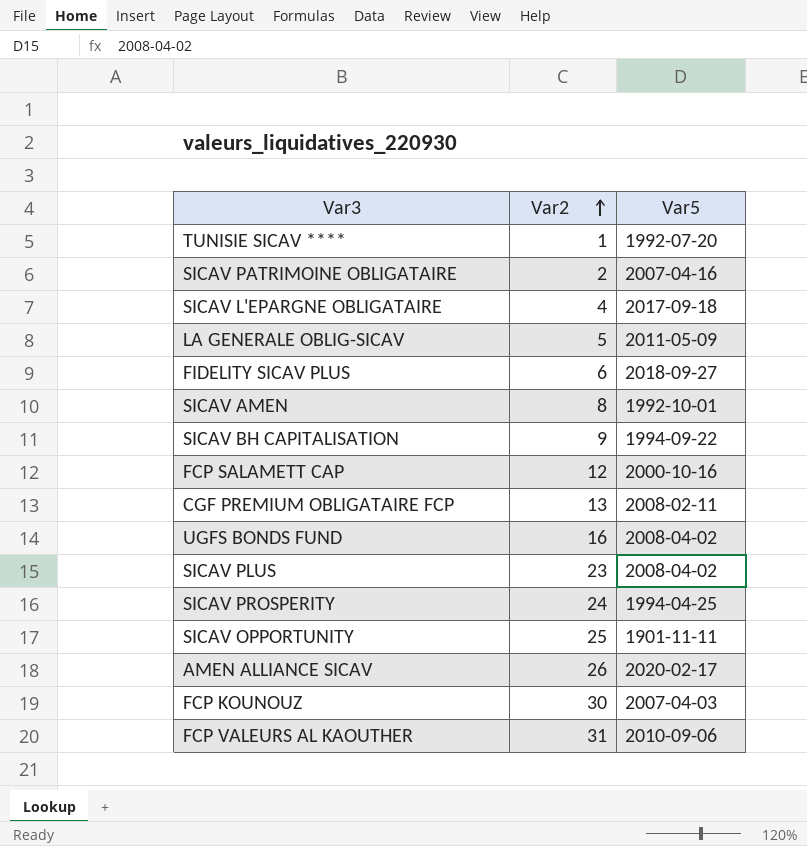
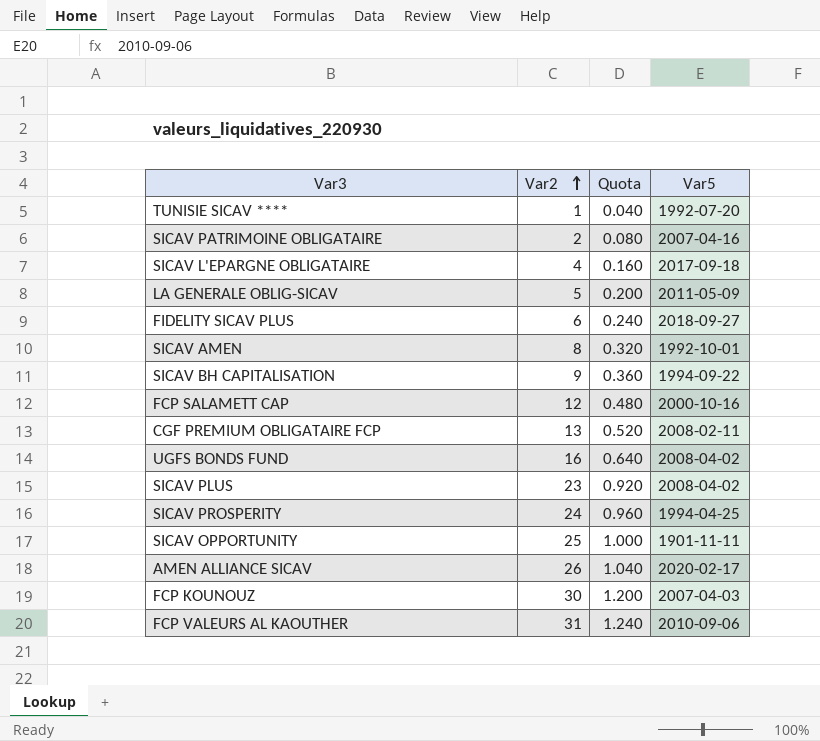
column Quota | formula: none -> [Var2] * 0.04

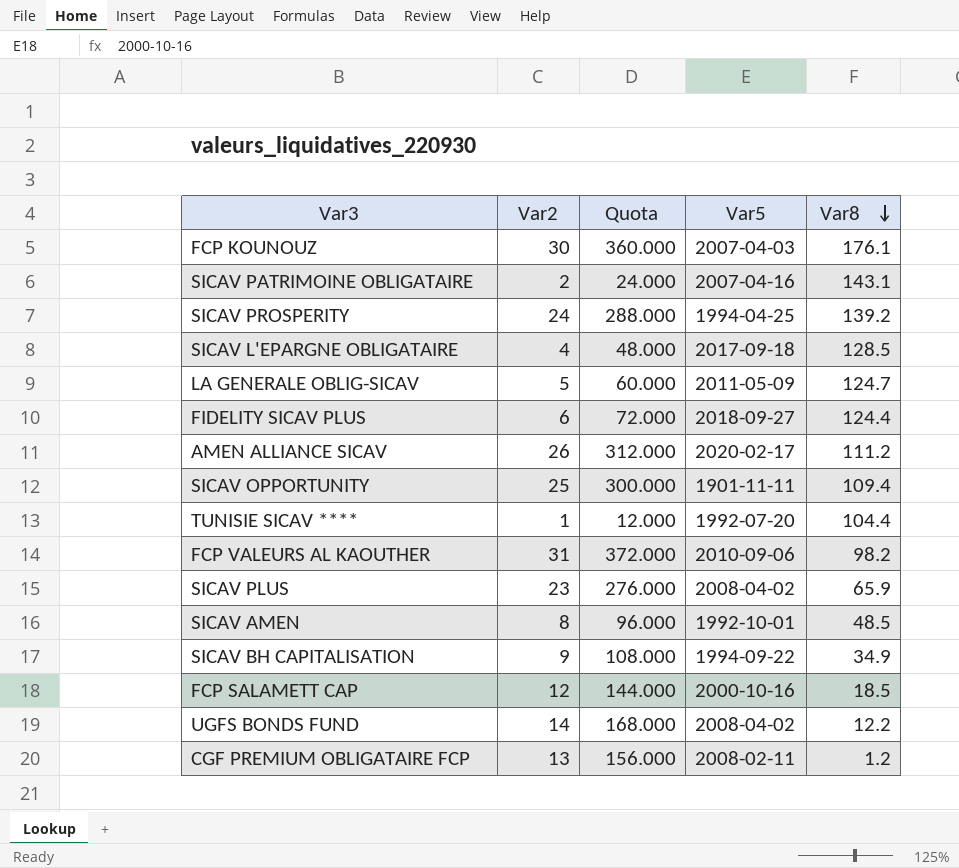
row order: Var2 ascending -> Var8 descending
column Quota | formula: [Var2] * 0.04 -> [Var2] * 12
column Var8 | position: none -> 5
UGFS BONDS FUND | Var2: 16 -> 14

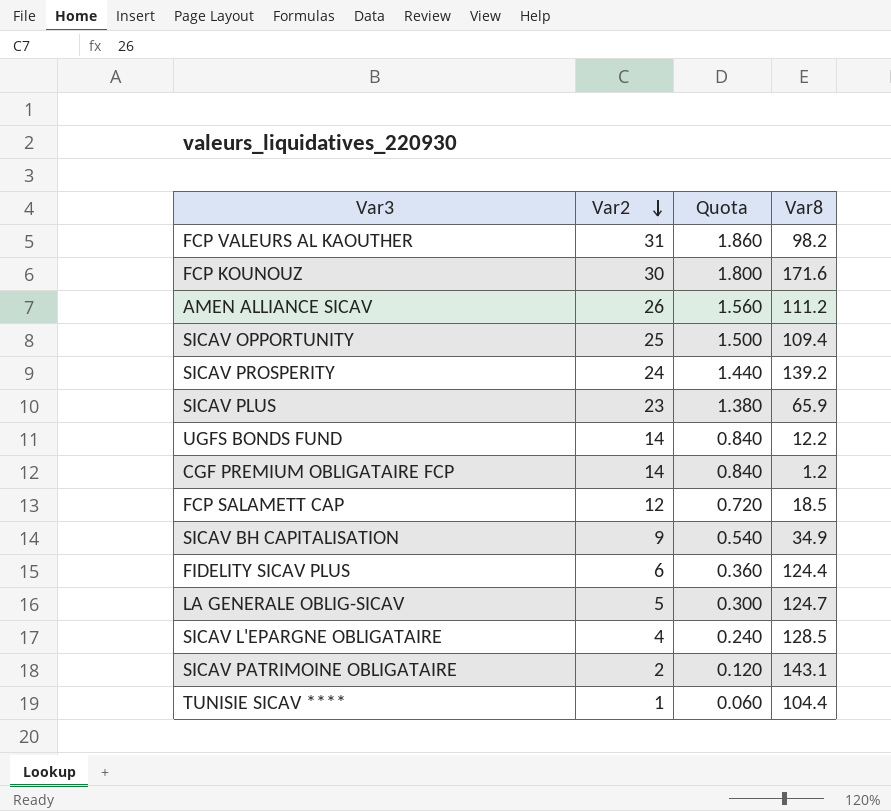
row order: Var8 descending -> Var2 descending
column Var5 | position: 4 -> none
column Quota | formula: [Var2] * 12 -> [Var2] * 0.06
row SICAV AMEN: 8 | 96.000 | 1992-10-01 | 48.5 -> none
FCP KOUNOUZ | Var8: 176.1 -> 171.6
CGF PREMIUM OBLIGATAIRE FCP | Var2: 13 -> 14

